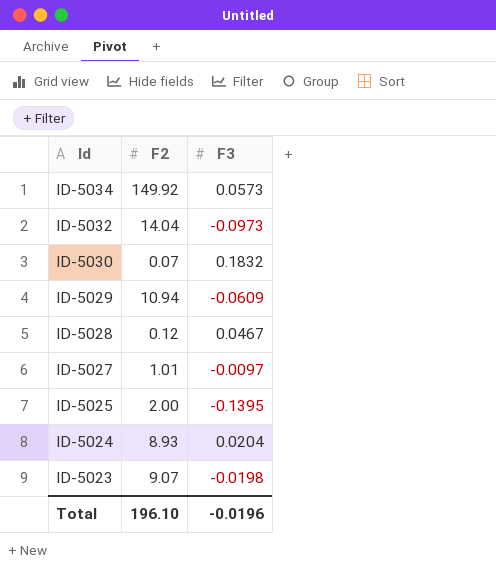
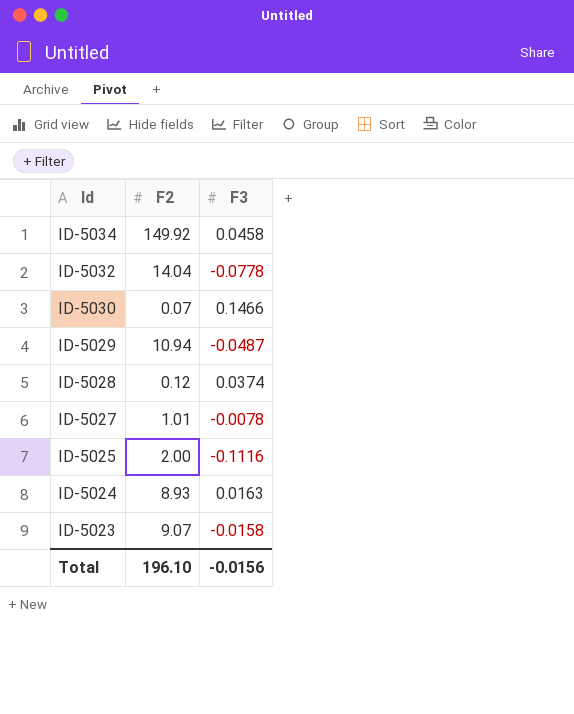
ID-5034 | F3: 0.0573 -> 0.0458
ID-5032 | F3: -0.0973 -> -0.0778
ID-5030 | F3: 0.1832 -> 0.1466
ID-5029 | F3: -0.0609 -> -0.0487
ID-5028 | F3: 0.0467 -> 0.0374
ID-5027 | F3: -0.0097 -> -0.0078
ID-5025 | F3: -0.1395 -> -0.1116
ID-5024 | F3: 0.0204 -> 0.0163
ID-5023 | F3: -0.0198 -> -0.0158
Total | F3: -0.0196 -> -0.0156

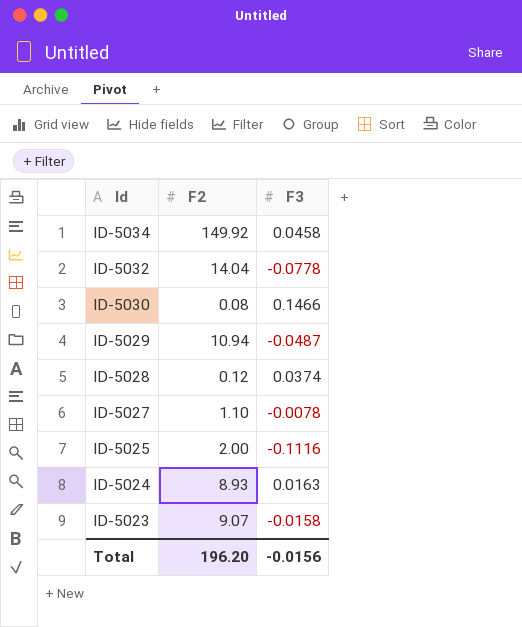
ID-5030 | F2: 0.07 -> 0.08
ID-5027 | F2: 1.01 -> 1.10
Total | F2: 196.10 -> 196.20

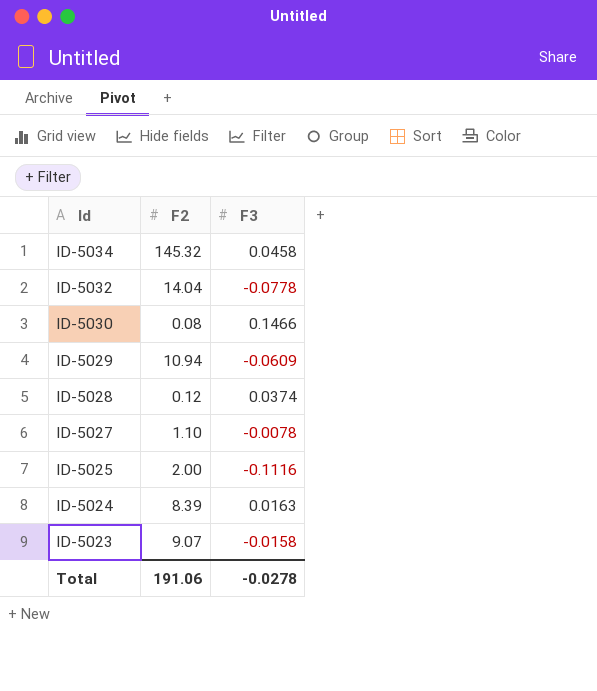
ID-5034 | F2: 149.92 -> 145.32
ID-5029 | F3: -0.0487 -> -0.0609
ID-5024 | F2: 8.93 -> 8.39
Total | F2: 196.20 -> 191.06
Total | F3: -0.0156 -> -0.0278

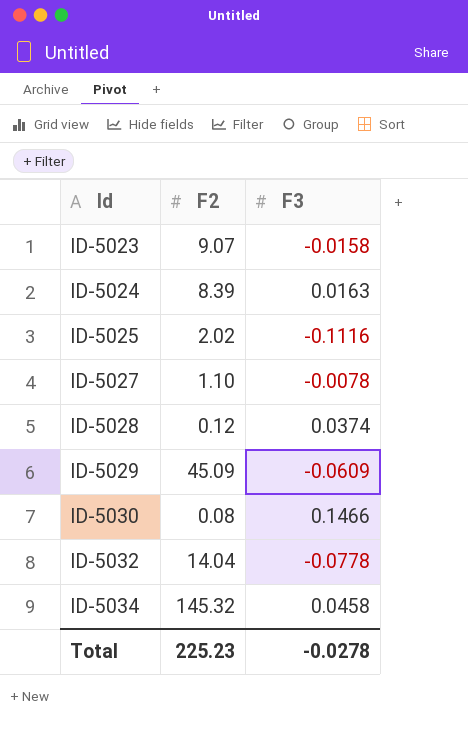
row order: Id descending -> Id ascending
ID-5025 | F2: 2.00 -> 2.02
ID-5029 | F2: 10.94 -> 45.09
Total | F2: 191.06 -> 225.23

